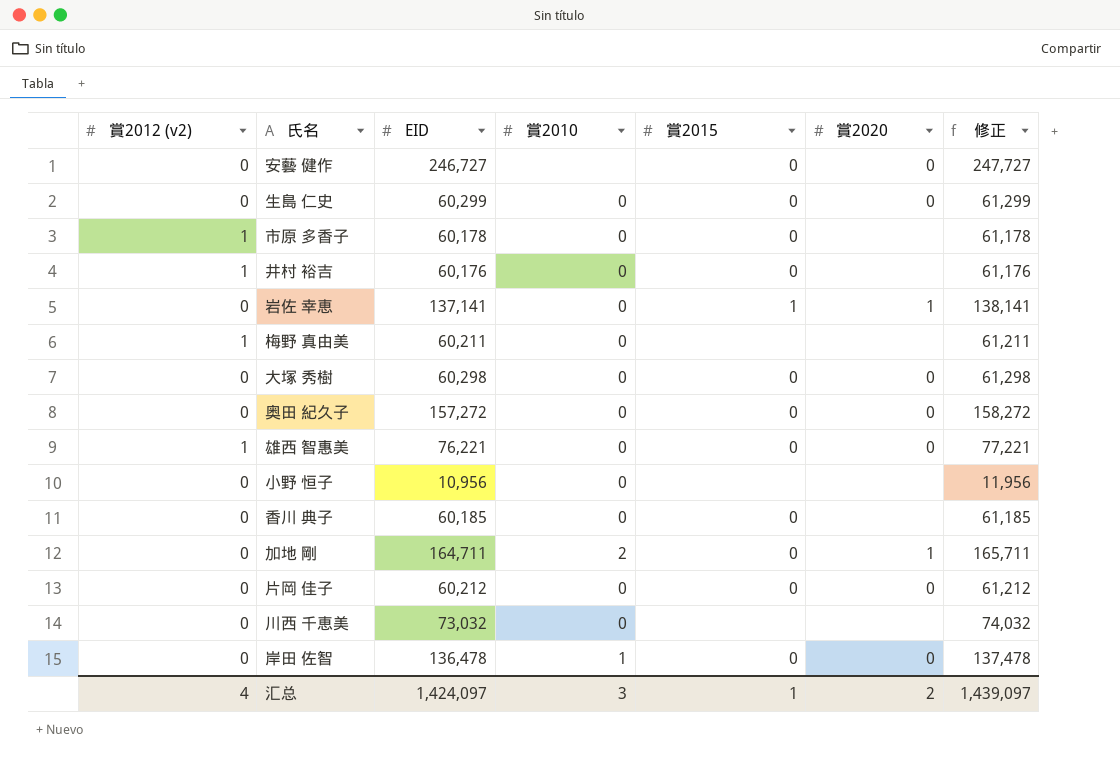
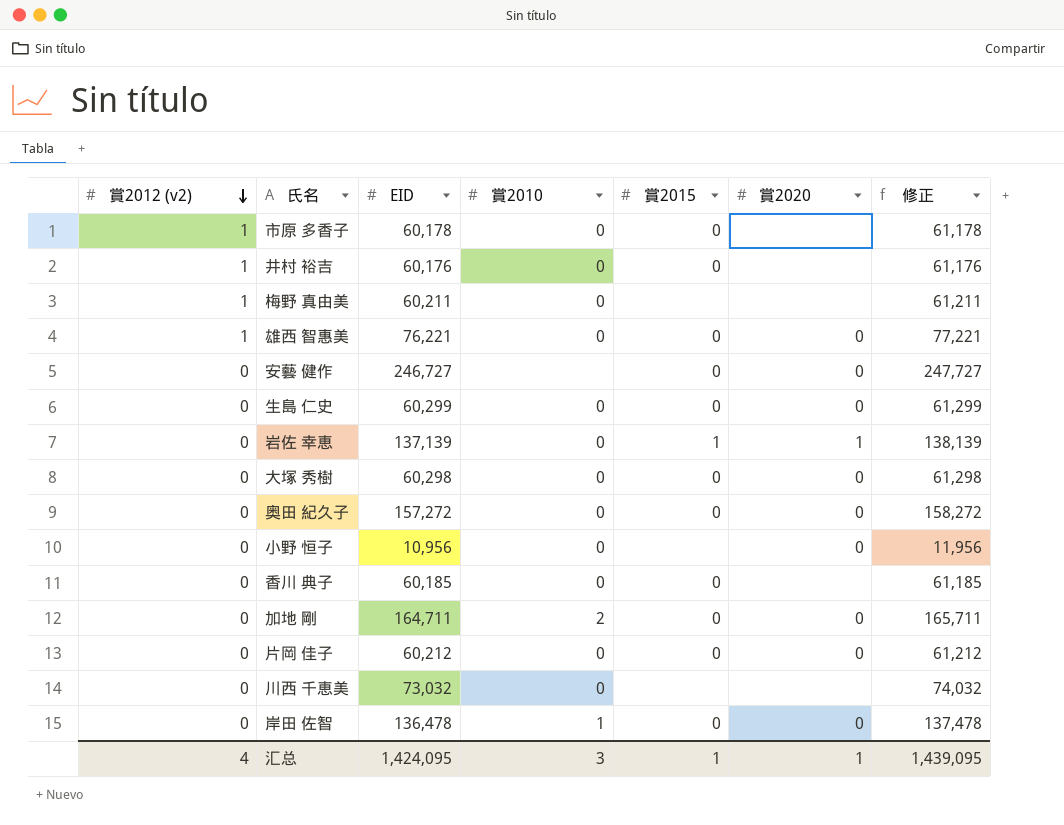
row order: none -> 賞2012 (v2) descending
岩佐 幸恵 | EID: 137,141 -> 137,139
岩佐 幸恵 | 修正: 138,141 -> 138,139
小野 恒子 | 賞2020: none -> 0
加地 剛 | 賞2020: 1 -> 0
汇总 | EID: 1,424,097 -> 1,424,095
汇总 | 賞2020: 2 -> 1
汇总 | 修正: 1,439,097 -> 1,439,095

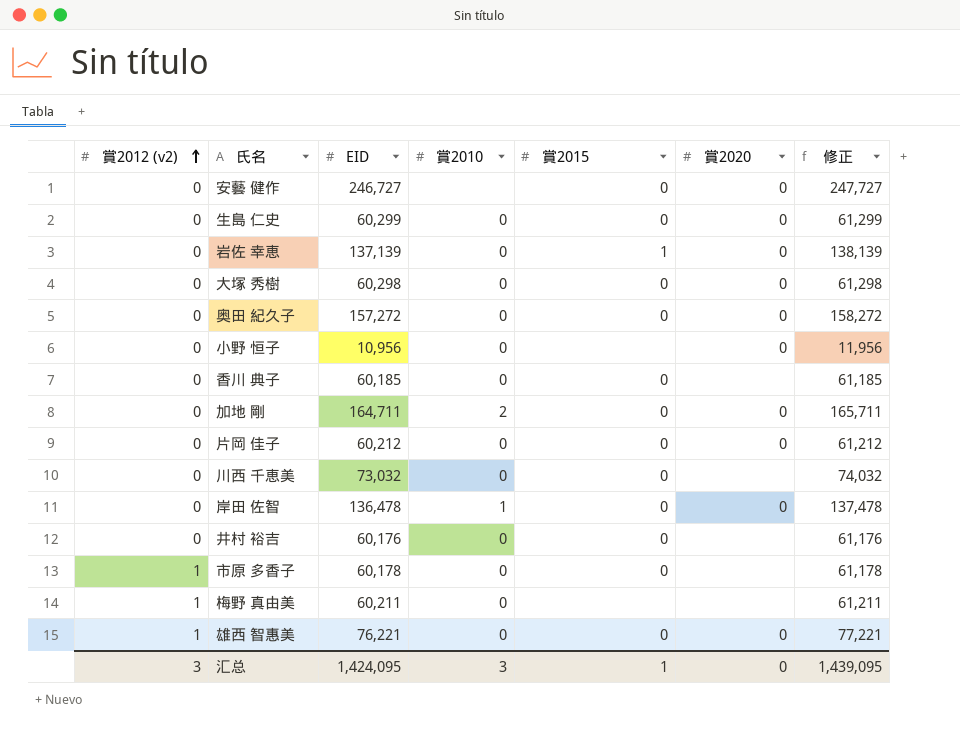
row order: 賞2012 (v2) descending -> 賞2012 (v2) ascending
岩佐 幸恵 | 賞2020: 1 -> 0
川西 千恵美 | 賞2015: none -> 0
井村 裕吉 | 賞2012 (v2): 1 -> 0
汇总 | 賞2012 (v2): 4 -> 3
汇总 | 賞2020: 1 -> 0

